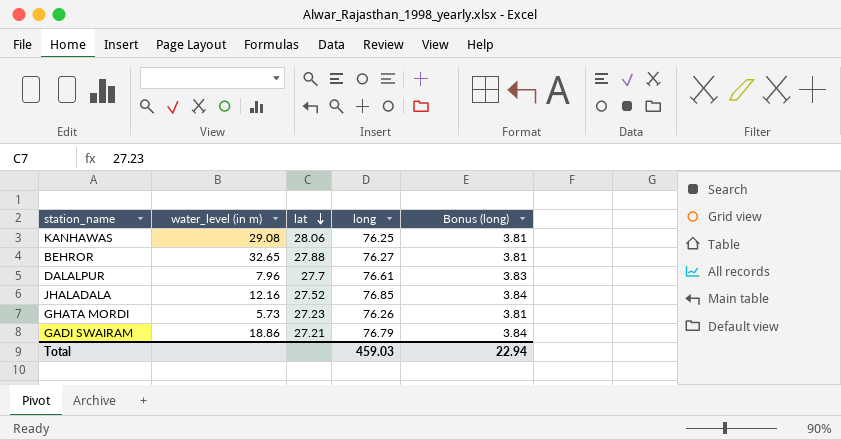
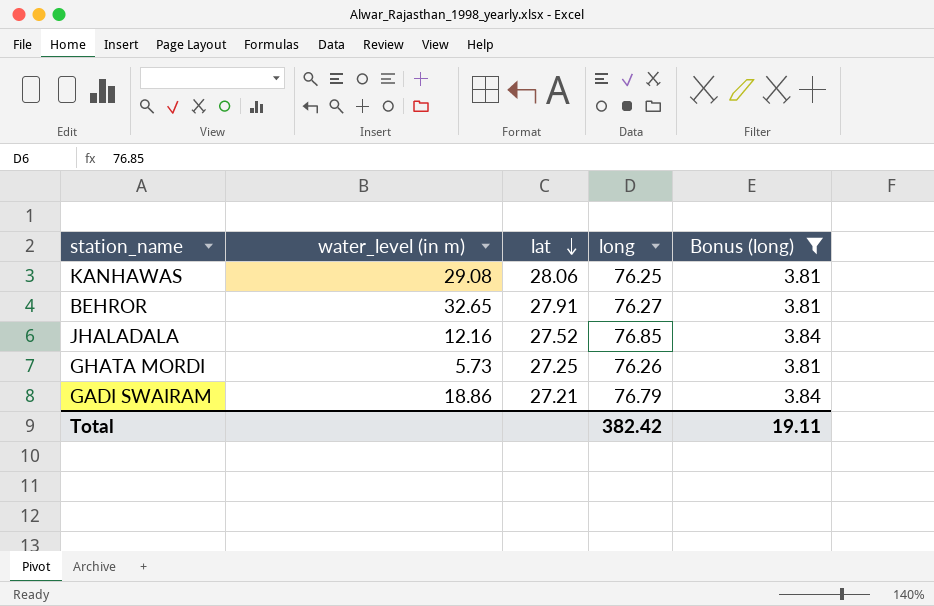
filter: none -> Bonus (long) != 3.83
BEHROR | lat: 27.88 -> 27.91
GHATA MORDI | lat: 27.23 -> 27.25
Total | long: 459.03 -> 382.42
Total | Bonus (long): 22.94 -> 19.11

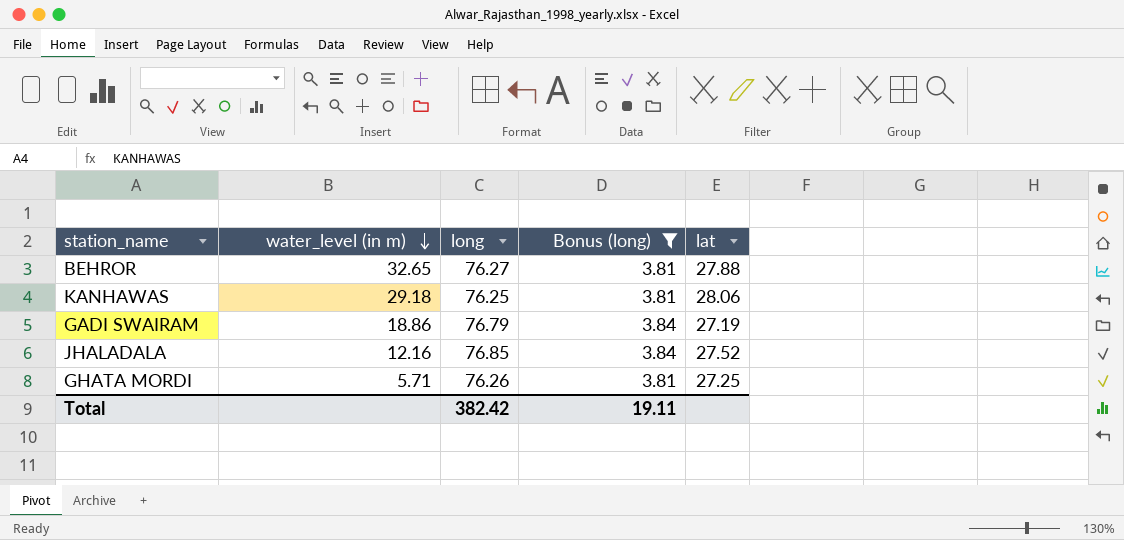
row order: lat descending -> water_level (in m) descending
column lat | position: 3 -> 5
BEHROR | lat: 27.91 -> 27.88
KANHAWAS | water_level (in m): 29.08 -> 29.18
GADI SWAIRAM | lat: 27.21 -> 27.19
GHATA MORDI | water_level (in m): 5.73 -> 5.71

